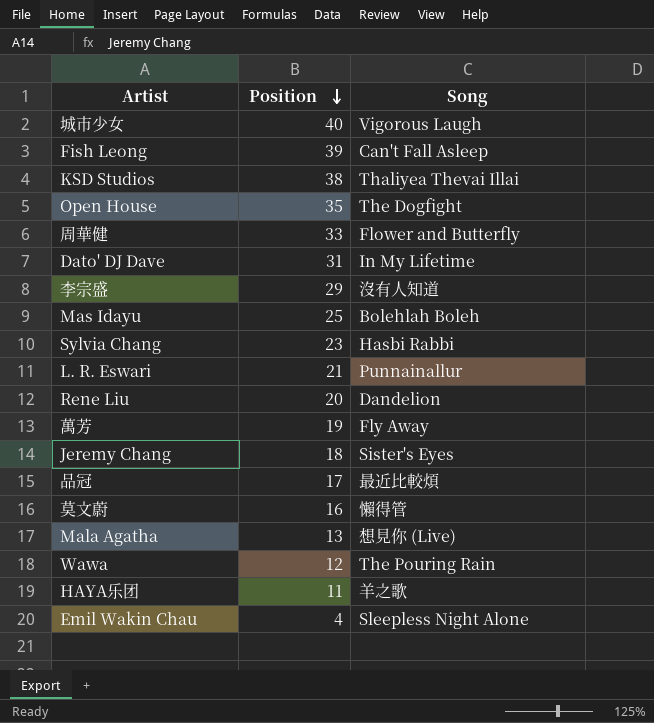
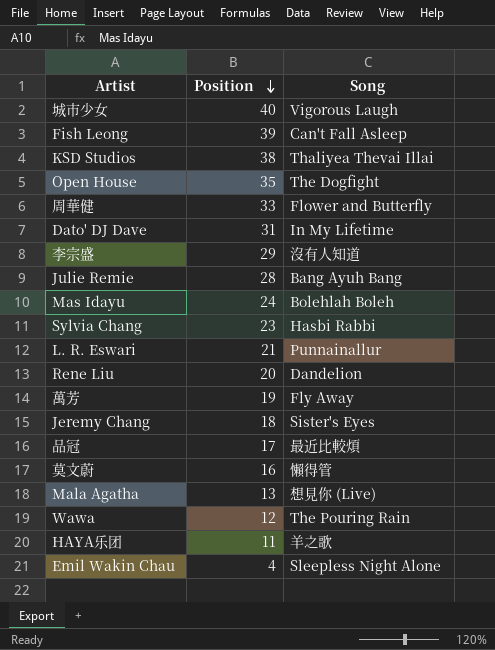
row Julie Remie: none -> 28 | Bang Ayuh Bang
Mas Idayu | Position: 25 -> 24

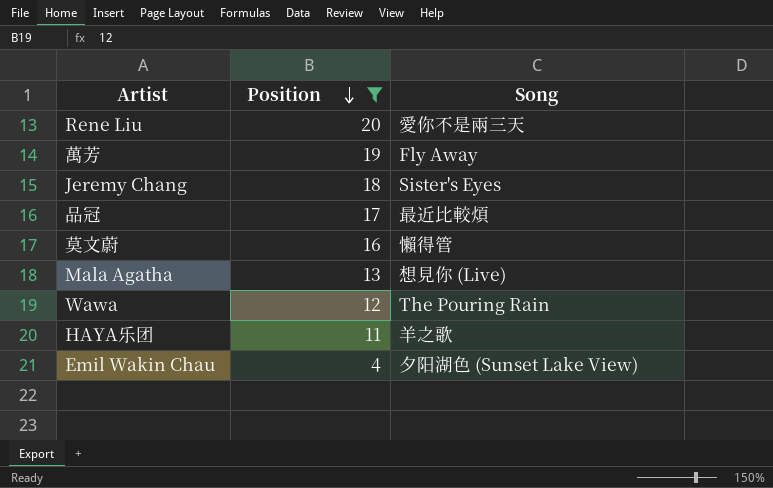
filter: none -> Position <= 20
Rene Liu | Song: Dandelion -> 愛你不是兩三天
Emil Wakin Chau | Song: Sleepless Night Alone -> 夕阳湖色 (Sunset Lake View)

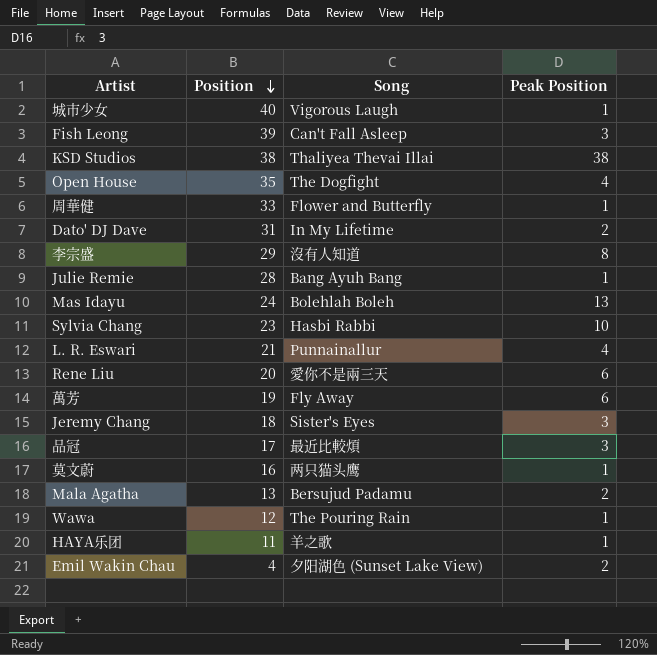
filter: Position <= 20 -> none
column Peak Position | position: none -> 4
莫文蔚 | Song: 懶得管 -> 两只猫头鹰
Mala Agatha | Song: 想見你 (Live) -> Bersujud Padamu

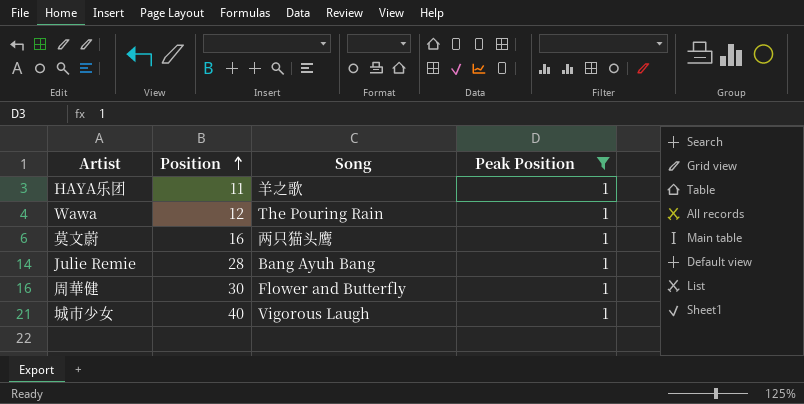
filter: none -> Peak Position = 1
row order: Position descending -> Position ascending
周華健 | Position: 33 -> 30

